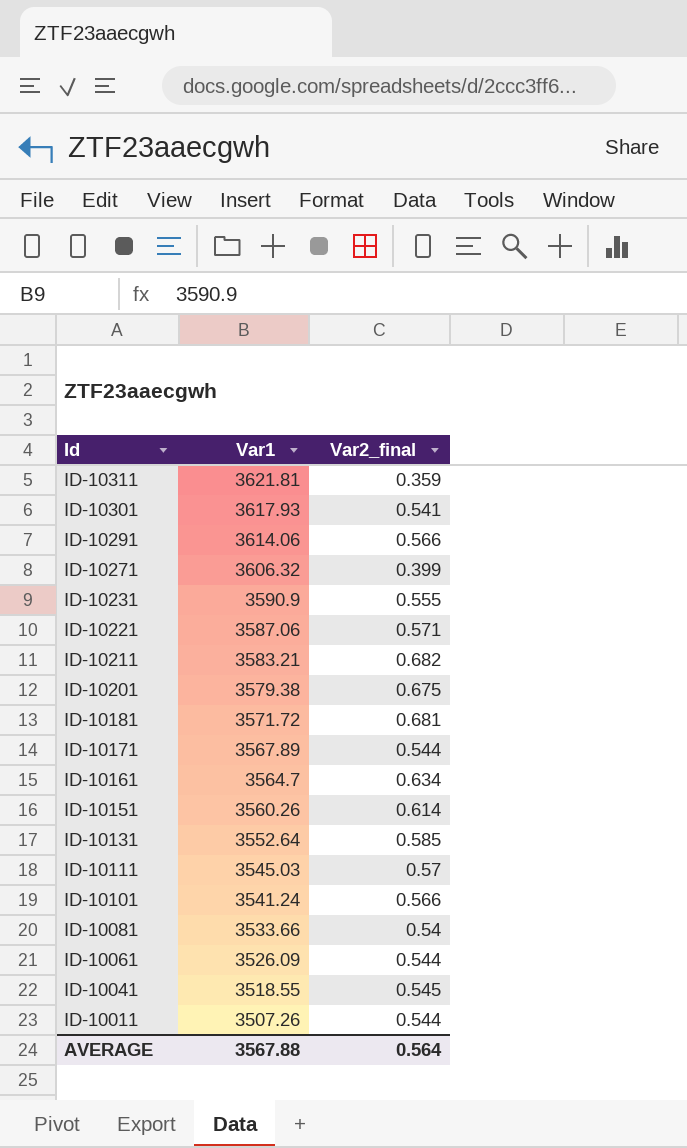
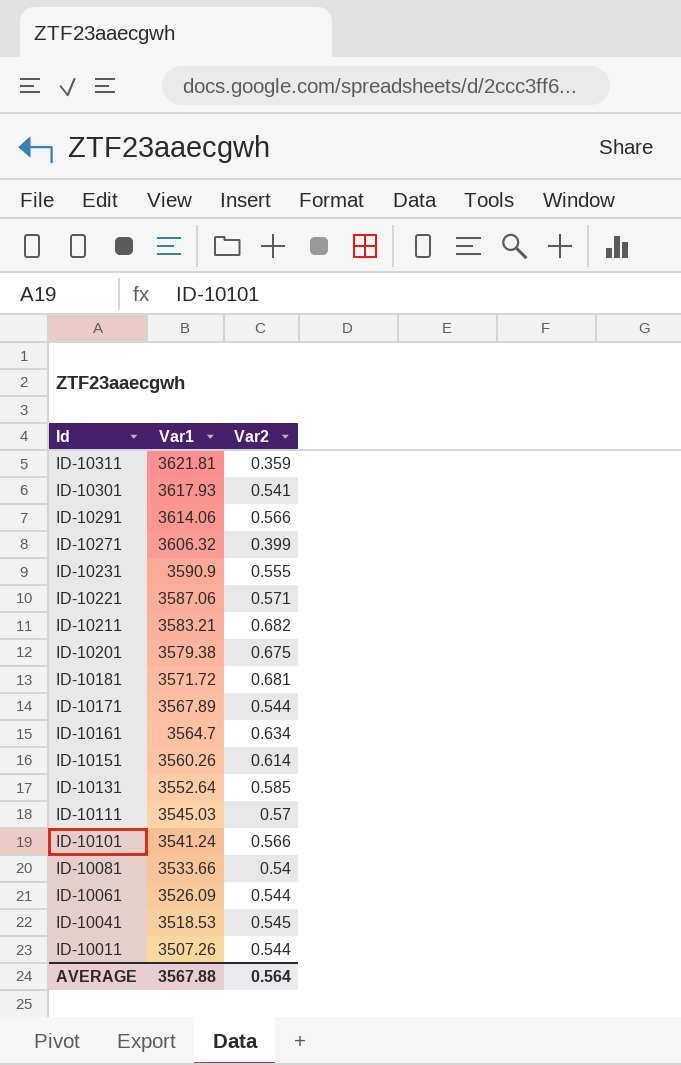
column name: Var2_final -> Var2
ID-10041 | Var1: 3518.55 -> 3518.53

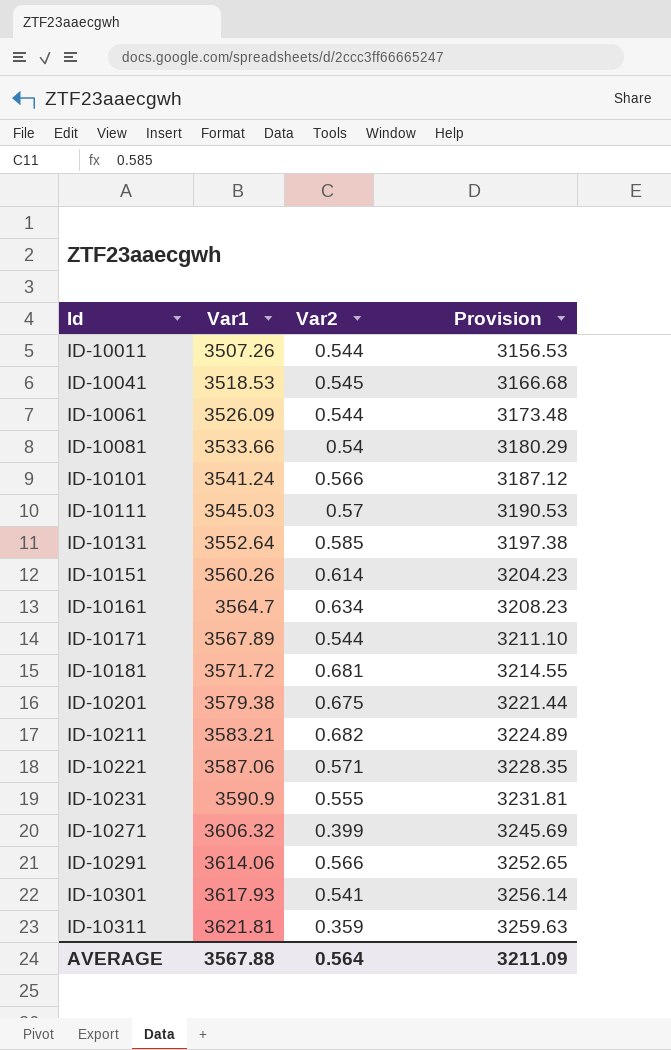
row order: Id descending -> Id ascending
column Provision | formula: none -> [Var1] * 0.9

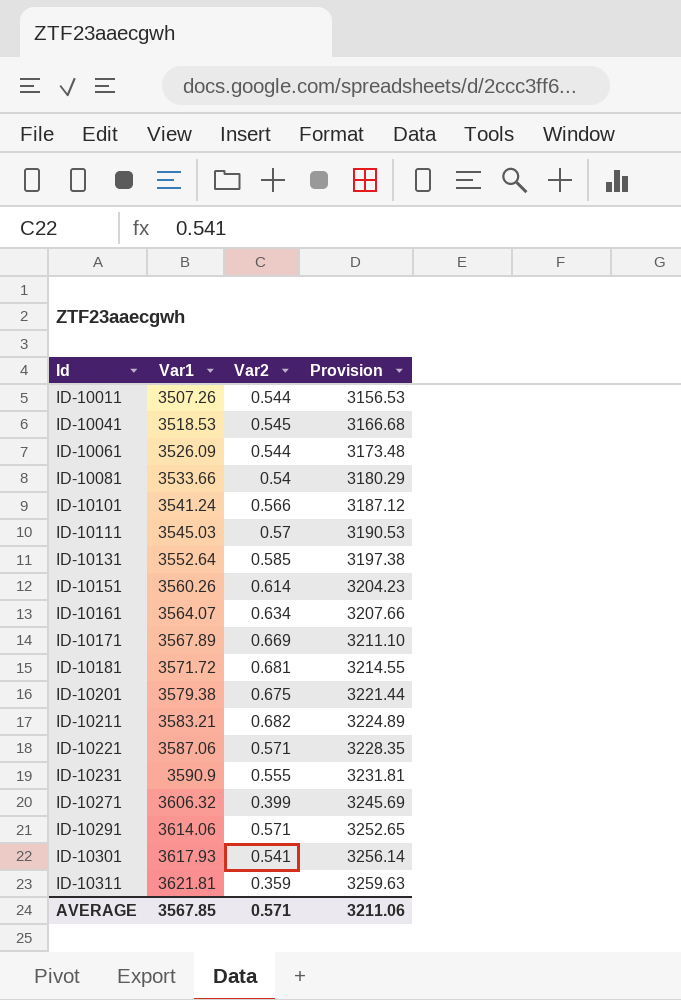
ID-10161 | Var1: 3564.7 -> 3564.07
ID-10161 | Provision: 3208.23 -> 3207.66
ID-10171 | Var2: 0.544 -> 0.669
ID-10291 | Var2: 0.566 -> 0.571
AVERAGE | Var1: 3567.88 -> 3567.85
AVERAGE | Var2: 0.564 -> 0.571
AVERAGE | Provision: 3211.09 -> 3211.06

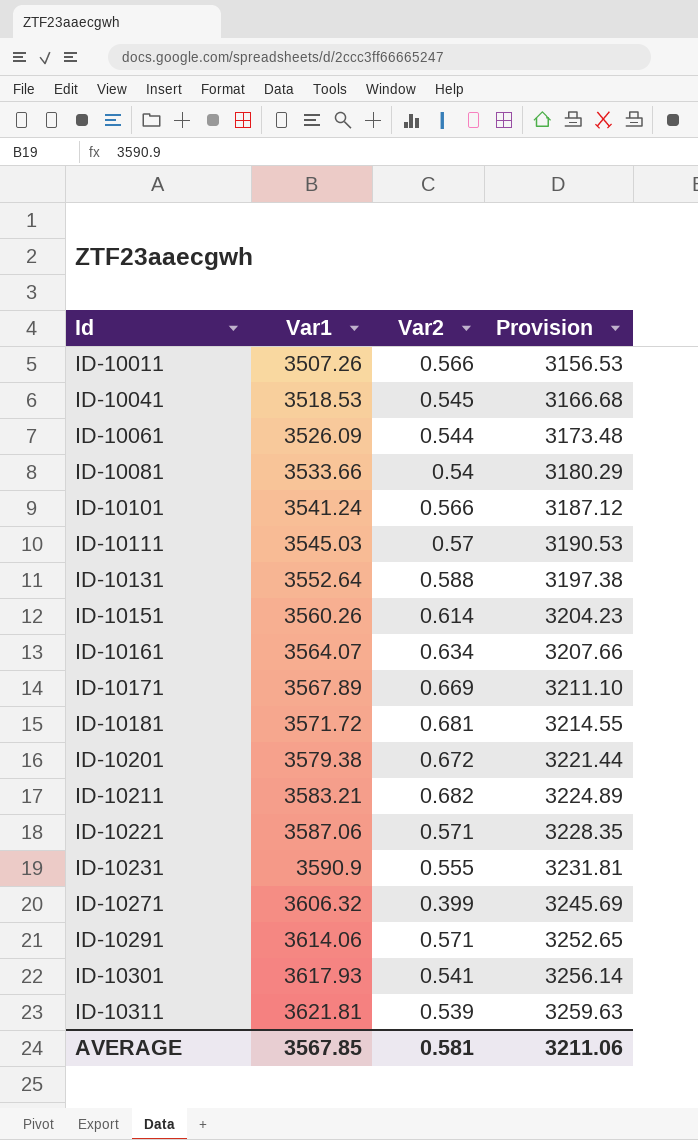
ID-10011 | Var2: 0.544 -> 0.566
ID-10131 | Var2: 0.585 -> 0.588
ID-10201 | Var2: 0.675 -> 0.672
ID-10311 | Var2: 0.359 -> 0.539
AVERAGE | Var2: 0.571 -> 0.581

